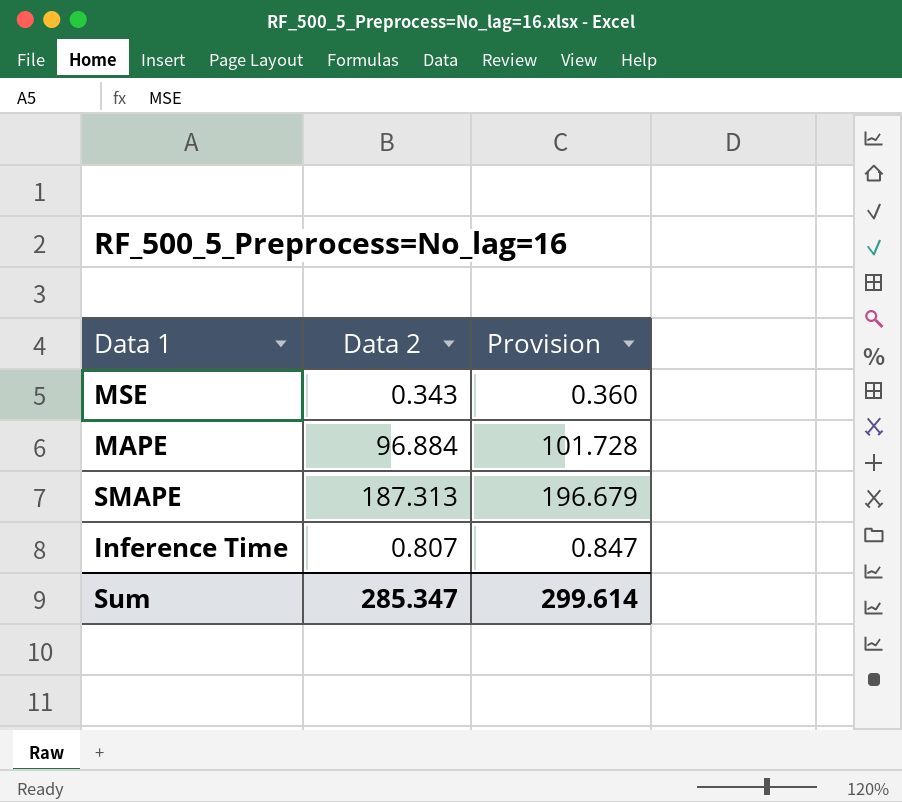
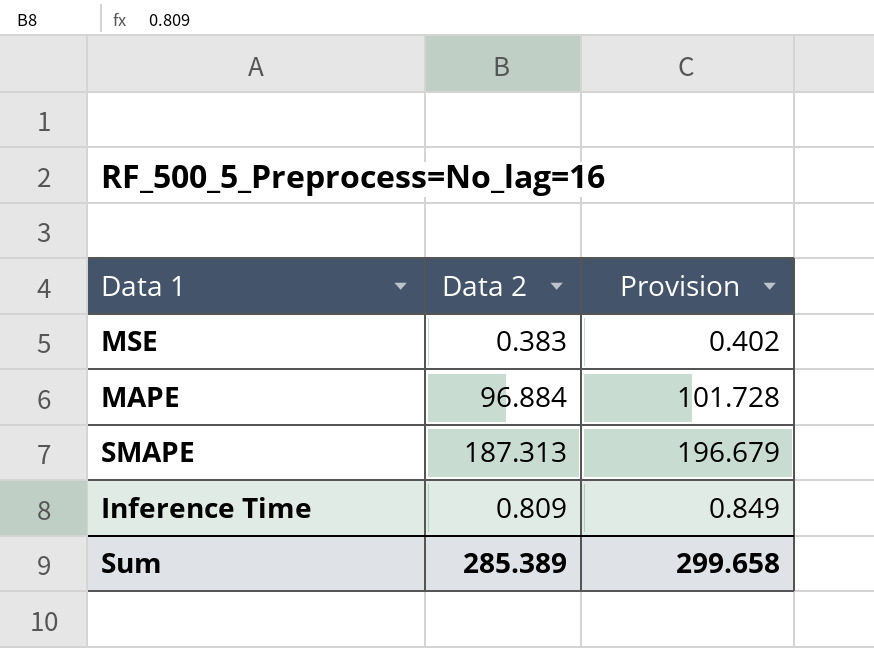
MSE | Data 2: 0.343 -> 0.383
MSE | Provision: 0.360 -> 0.402
Inference Time | Data 2: 0.807 -> 0.809
Inference Time | Provision: 0.847 -> 0.849
Sum | Data 2: 285.347 -> 285.389
Sum | Provision: 299.614 -> 299.658

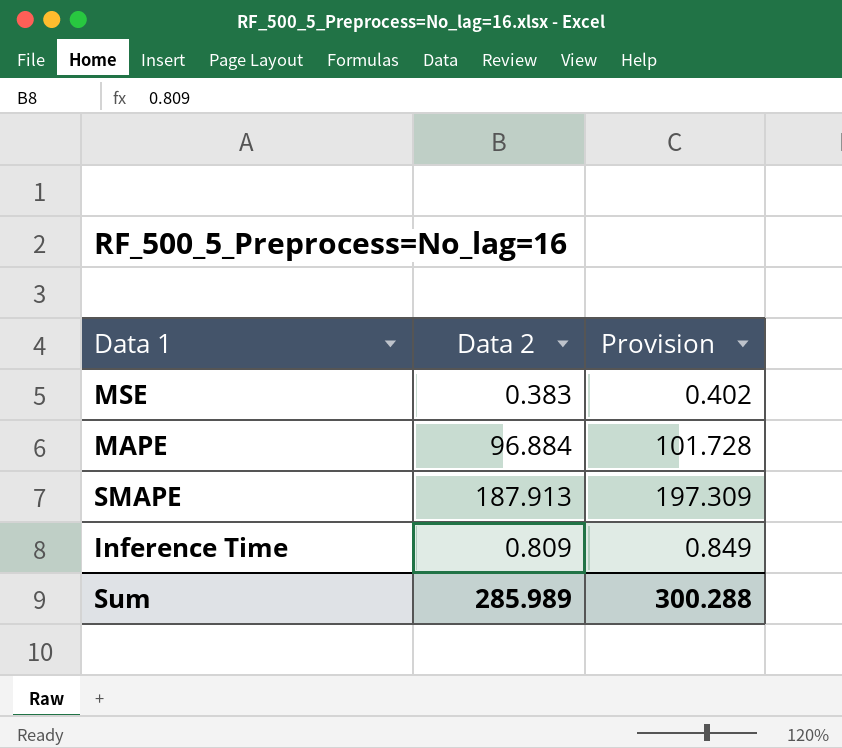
SMAPE | Data 2: 187.313 -> 187.913
SMAPE | Provision: 196.679 -> 197.309
Sum | Data 2: 285.389 -> 285.989
Sum | Provision: 299.658 -> 300.288

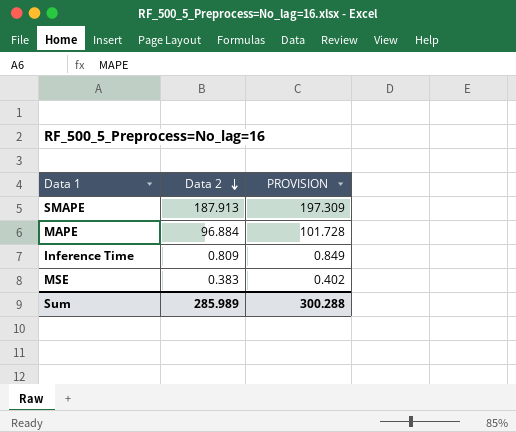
row order: none -> Data 2 descending
column name: Provision -> PROVISION

